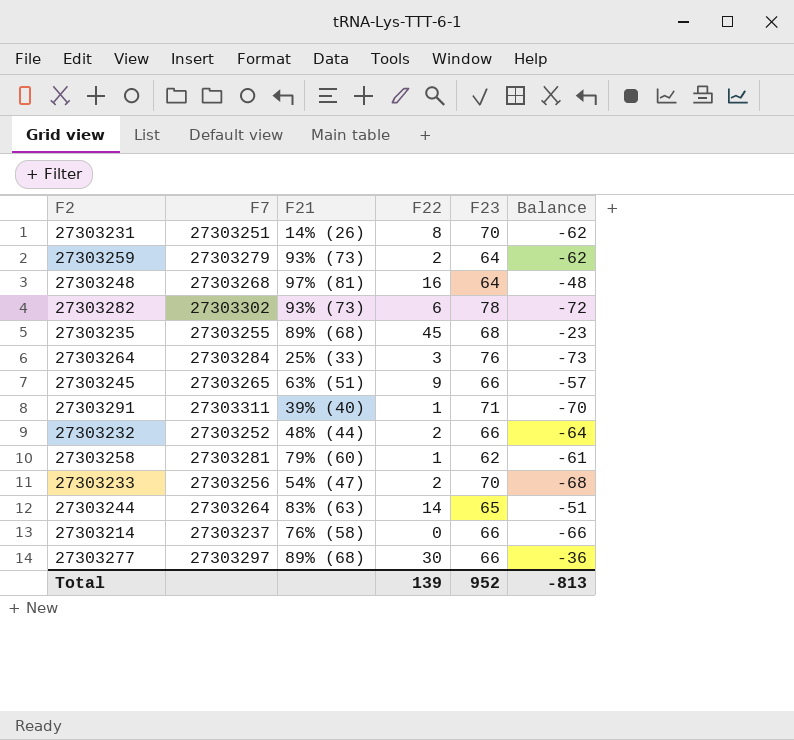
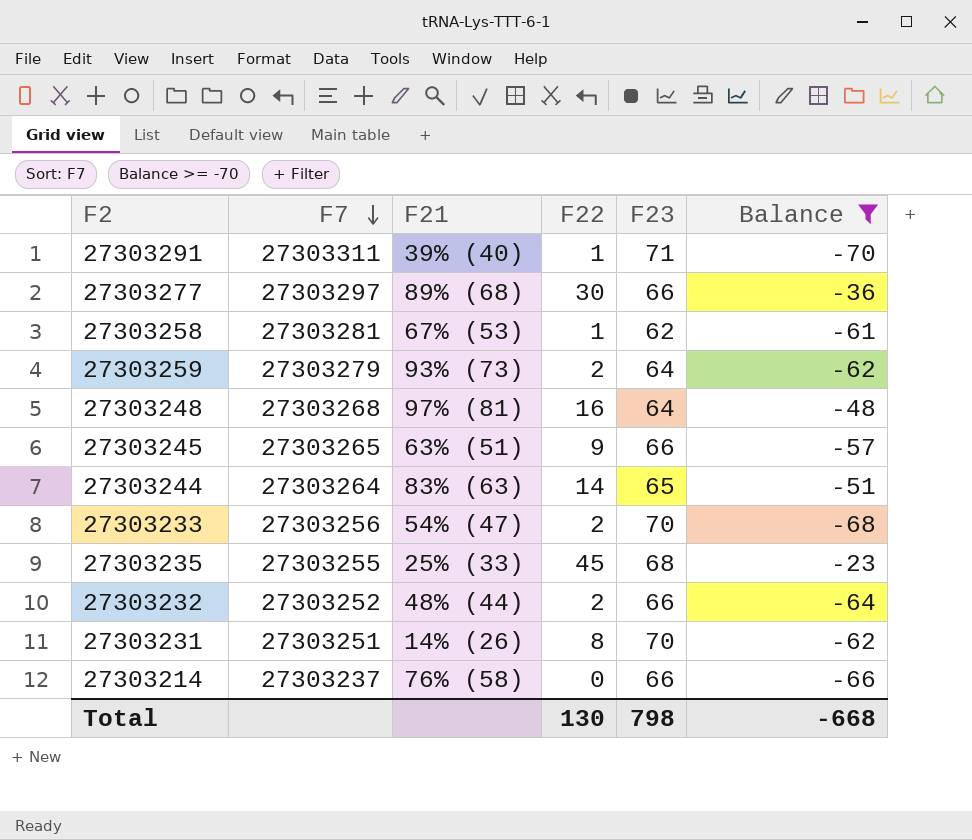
filter: none -> Balance >= -70
row order: none -> F7 descending
27303258 | F21: 79% (60) -> 67% (53)
27303235 | F21: 89% (68) -> 25% (33)
Total | F22: 139 -> 130
Total | F23: 952 -> 798
Total | Balance: -813 -> -668

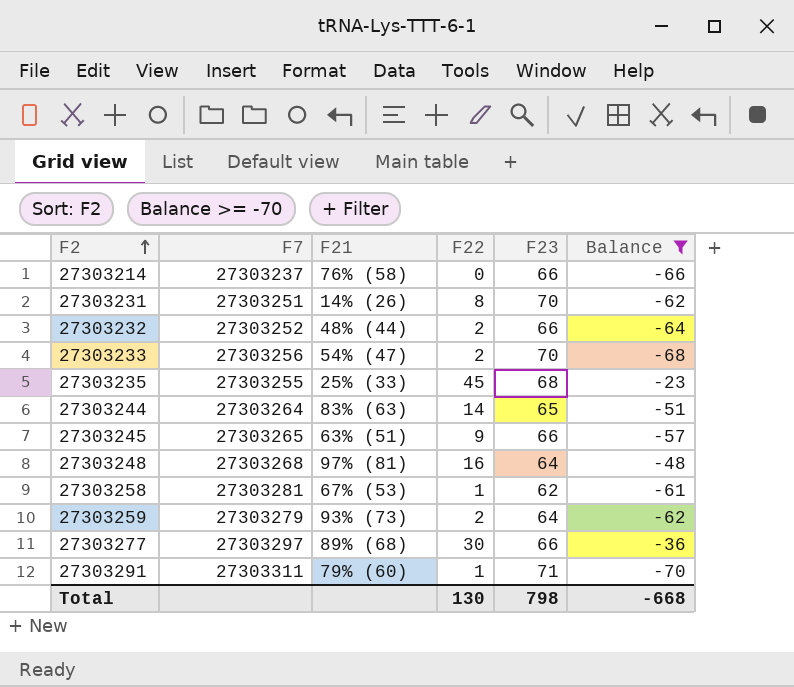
row order: F7 descending -> F2 ascending
27303291 | F21: 39% (40) -> 79% (60)

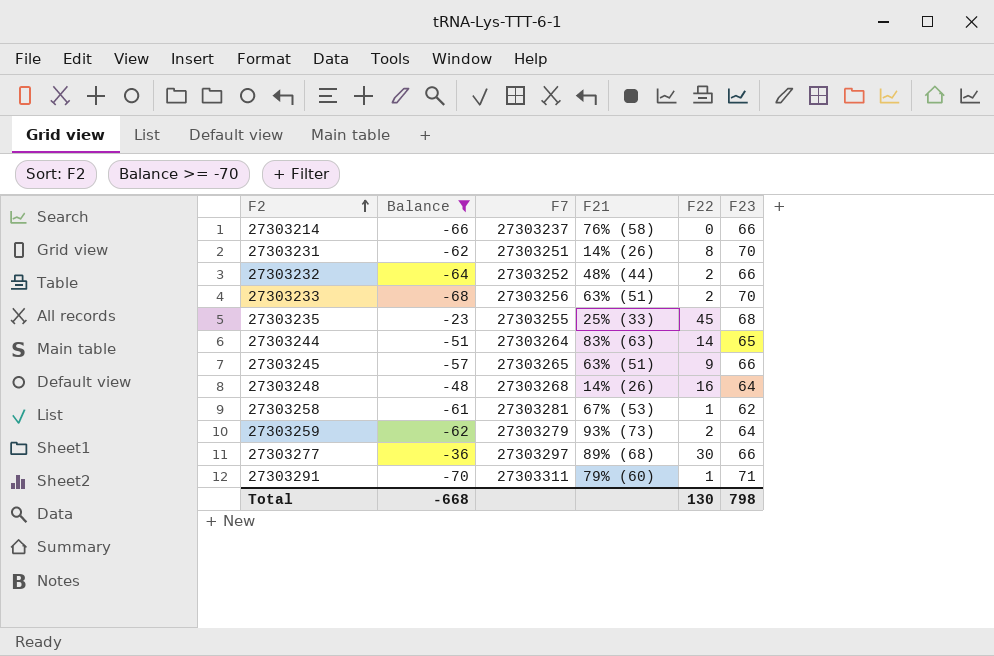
column Balance | position: 6 -> 2
27303233 | F21: 54% (47) -> 63% (51)
27303248 | F21: 97% (81) -> 14% (26)

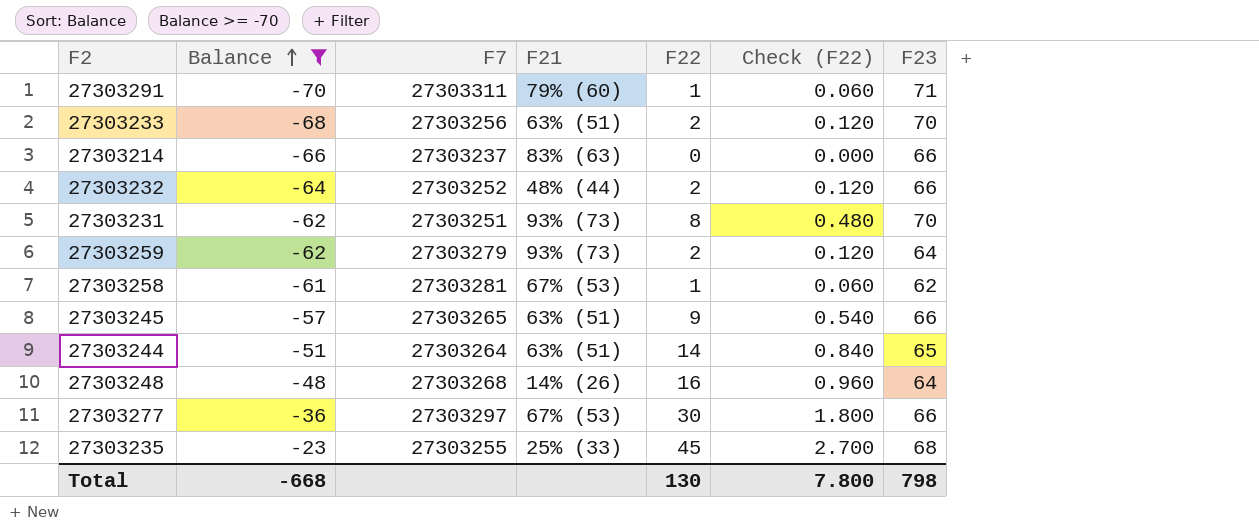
row order: F2 ascending -> Balance ascending
column Check (F22) | formula: none -> [F22] * 0.06
27303214 | F21: 76% (58) -> 83% (63)
27303231 | F21: 14% (26) -> 93% (73)
27303244 | F21: 83% (63) -> 63% (51)
27303277 | F21: 89% (68) -> 67% (53)

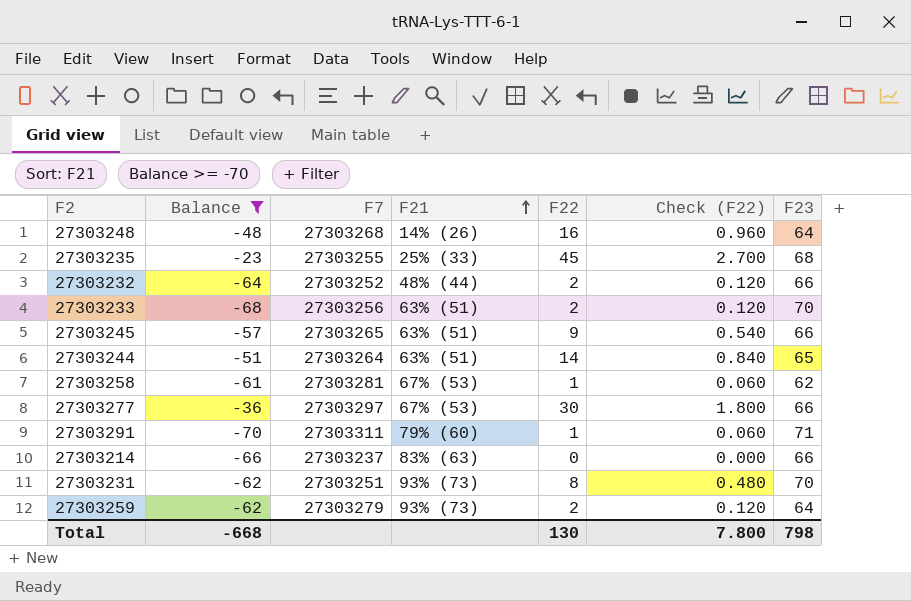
row order: Balance ascending -> F21 ascending

